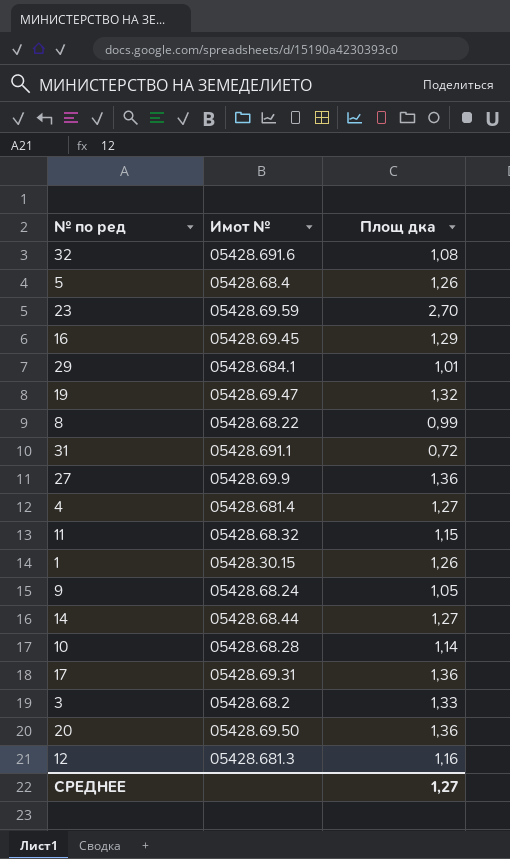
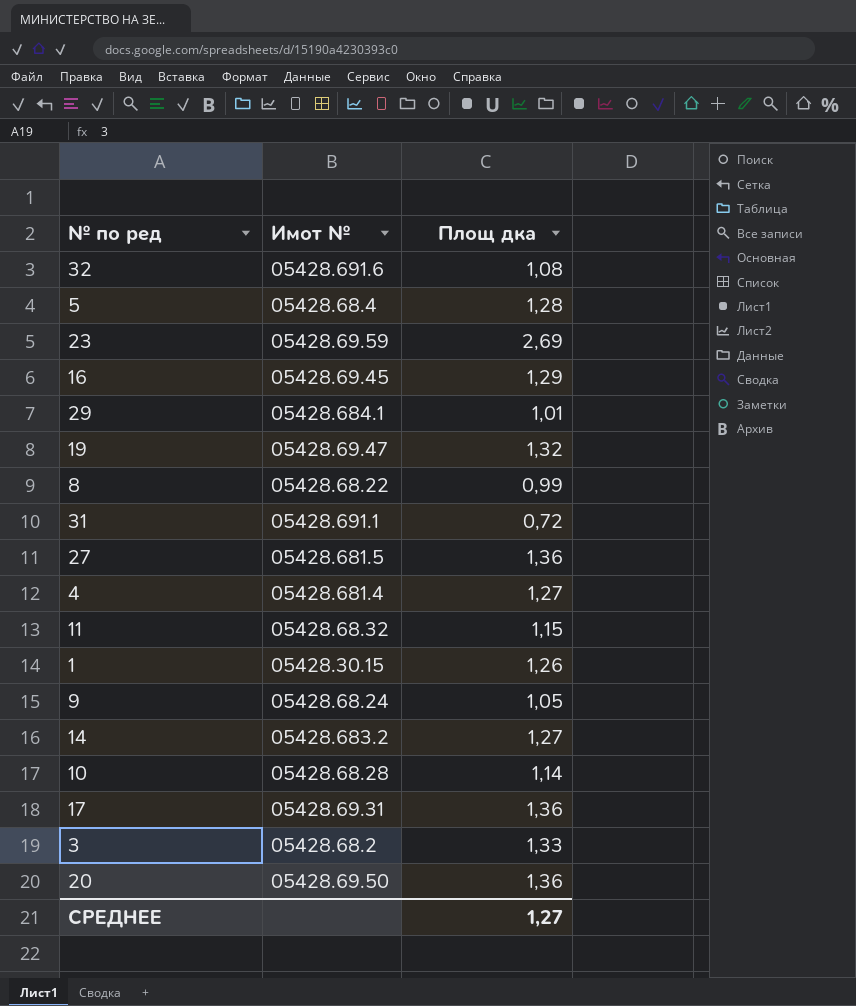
row 12: 05428.681.3 | 1,16 -> none
5 | Площ дка: 1,26 -> 1,28
23 | Площ дка: 2,70 -> 2,69
27 | Имот №: 05428.69.9 -> 05428.681.5
14 | Имот №: 05428.68.44 -> 05428.683.2

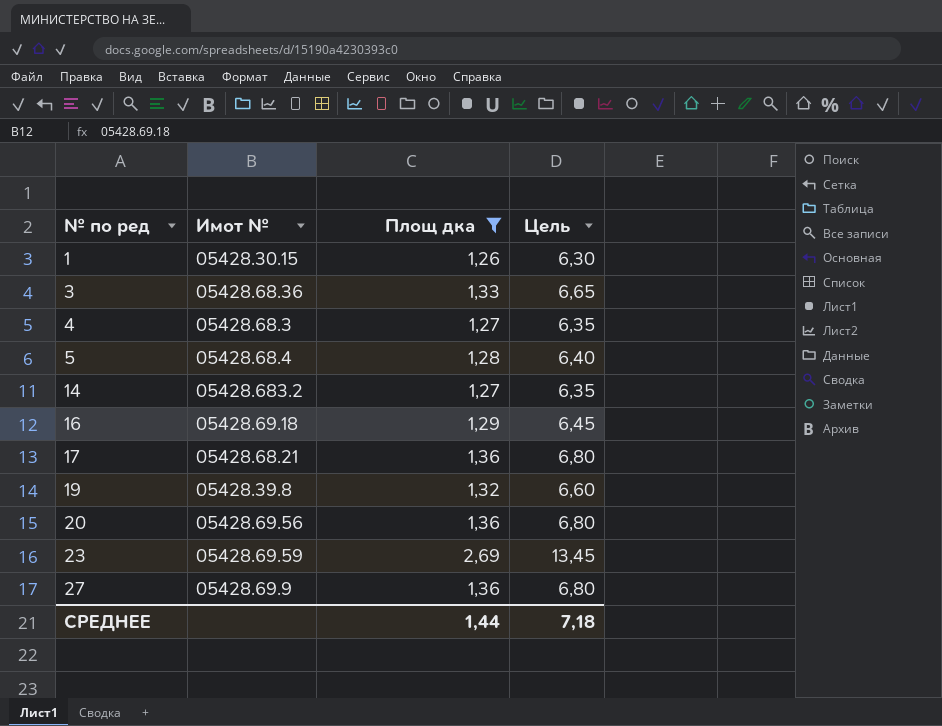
filter: none -> Площ дка >= 1,26
row order: none -> № по ред ascending
column Цель | formula: none -> [Площ дка] * 5
3 | Имот №: 05428.68.2 -> 05428.68.36
4 | Имот №: 05428.681.4 -> 05428.68.3
16 | Имот №: 05428.69.45 -> 05428.69.18
17 | Имот №: 05428.69.31 -> 05428.68.21
19 | Имот №: 05428.69.47 -> 05428.39.8
20 | Имот №: 05428.69.50 -> 05428.69.56
27 | Имот №: 05428.681.5 -> 05428.69.9
СРЕДНЕЕ | Площ дка: 1,27 -> 1,44

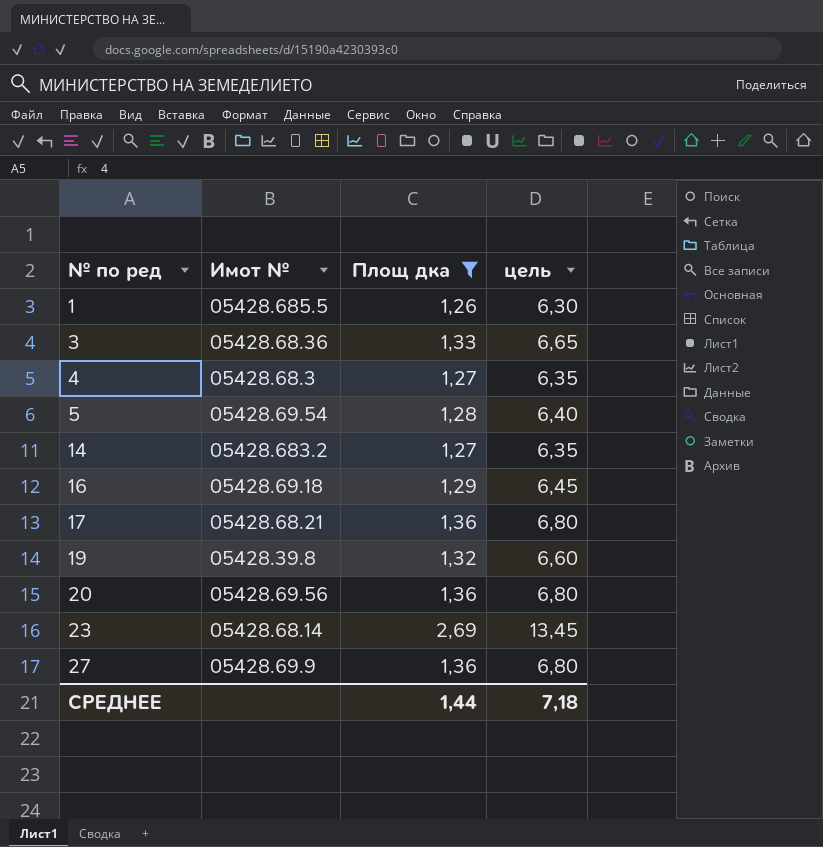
column name: Цель -> цель
1 | Имот №: 05428.30.15 -> 05428.685.5
5 | Имот №: 05428.68.4 -> 05428.69.54
23 | Имот №: 05428.69.59 -> 05428.68.14

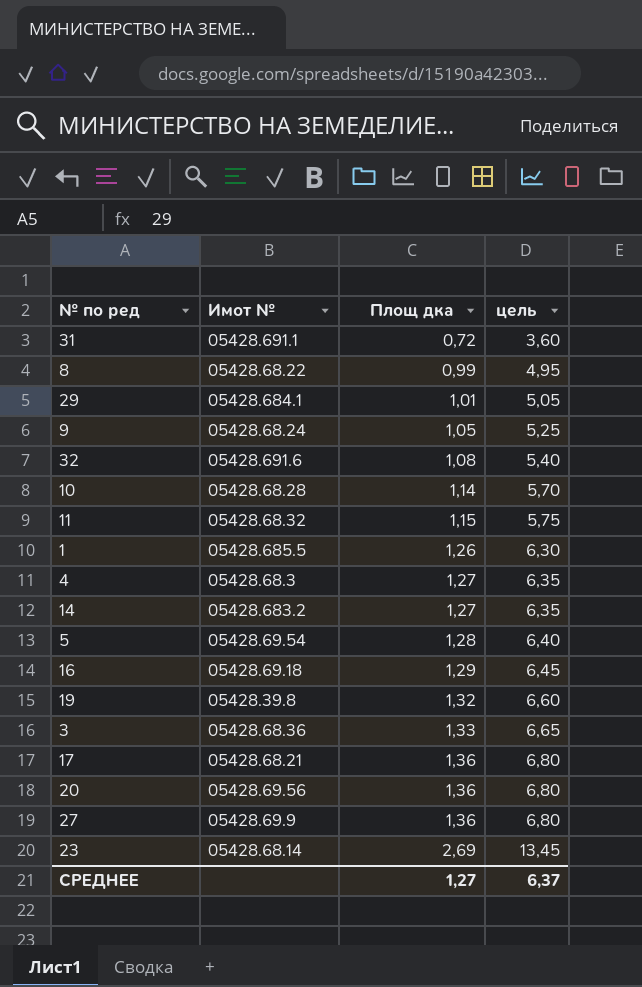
filter: Площ дка >= 1,26 -> none
row order: № по ред ascending -> Площ дка ascending
СРЕДНЕЕ | Площ дка: 1,44 -> 1,27
СРЕДНЕЕ | цель: 7,18 -> 6,37

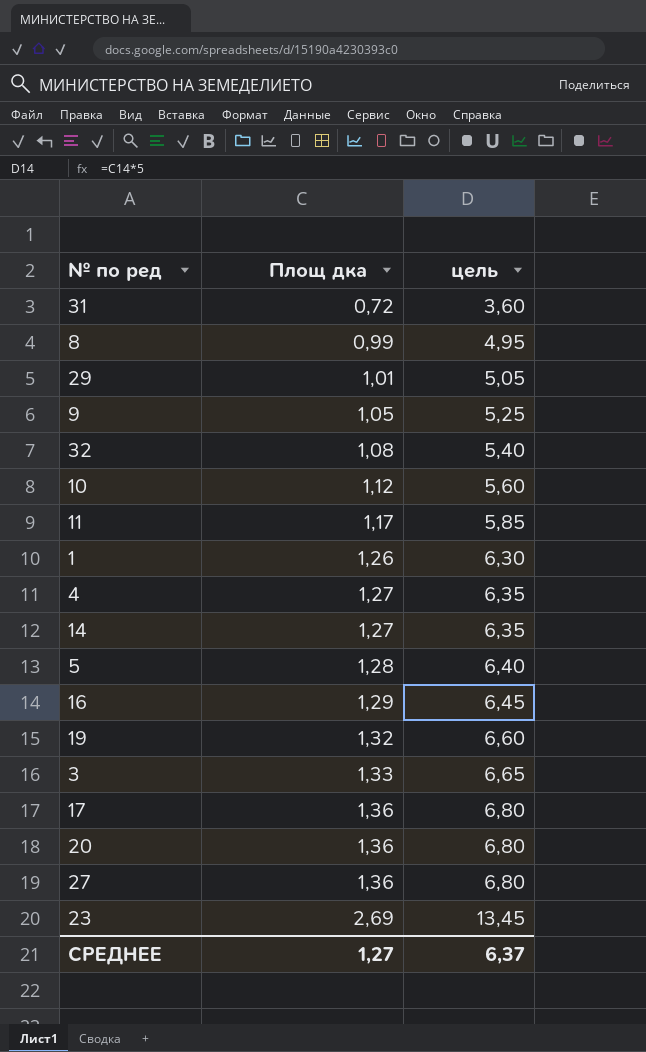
column Имот № | position: 2 -> none
10 | Площ дка: 1,14 -> 1,12
10 | цель: 5,70 -> 5,60
11 | Площ дка: 1,15 -> 1,17
11 | цель: 5,75 -> 5,85

